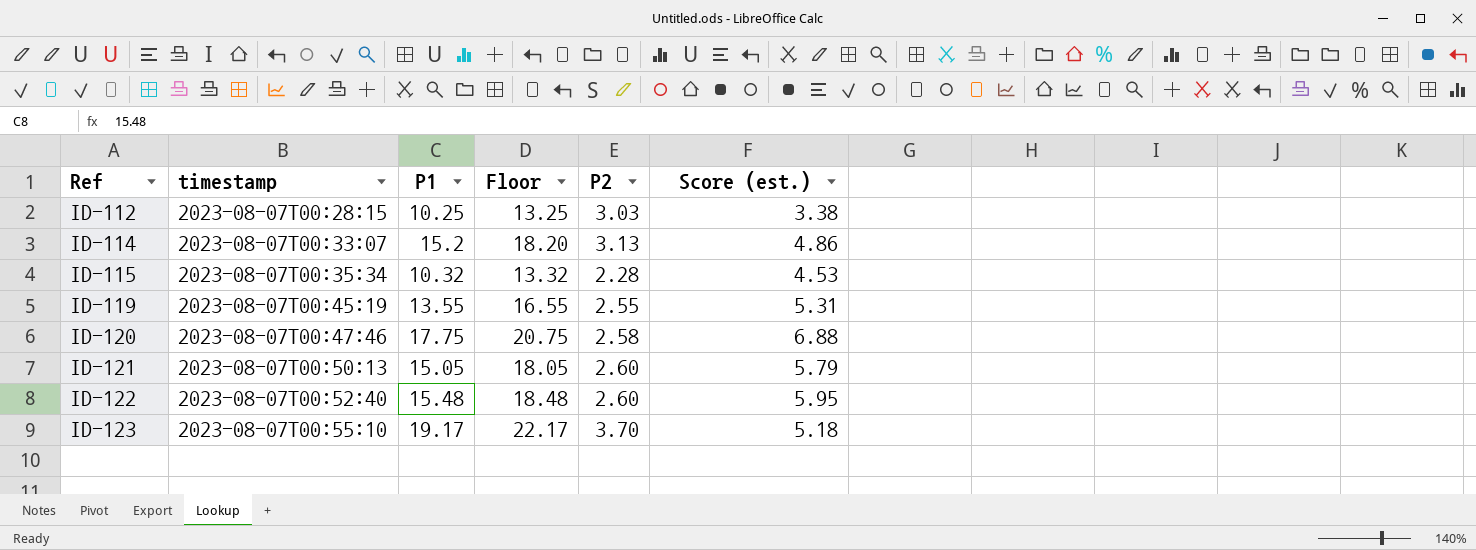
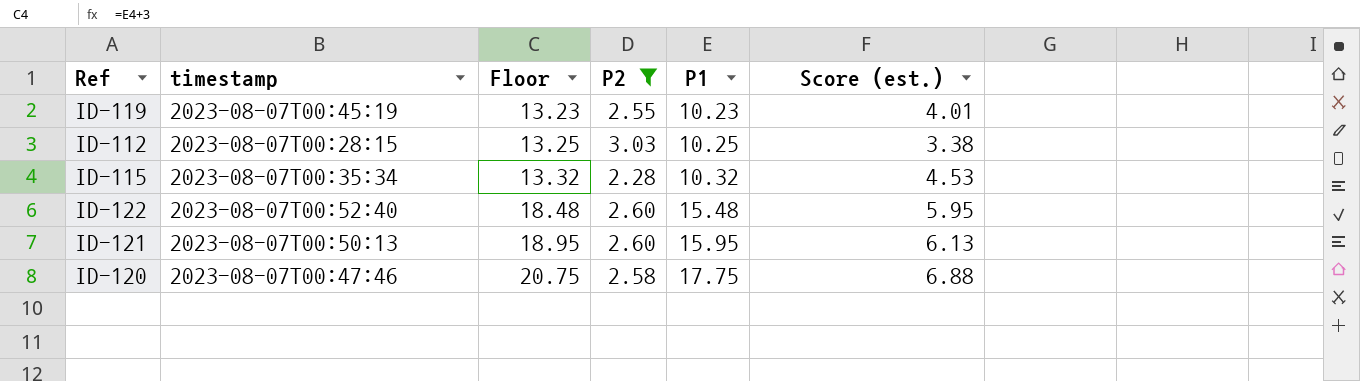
filter: none -> P2 <= 3.03
row order: Ref ascending -> Floor ascending
column P1 | position: 3 -> 5
ID-119 | Floor: 16.55 -> 13.23
ID-119 | P1: 13.55 -> 10.23
ID-119 | Score (est.): 5.31 -> 4.01
ID-121 | Floor: 18.05 -> 18.95
ID-121 | P1: 15.05 -> 15.95
ID-121 | Score (est.): 5.79 -> 6.13

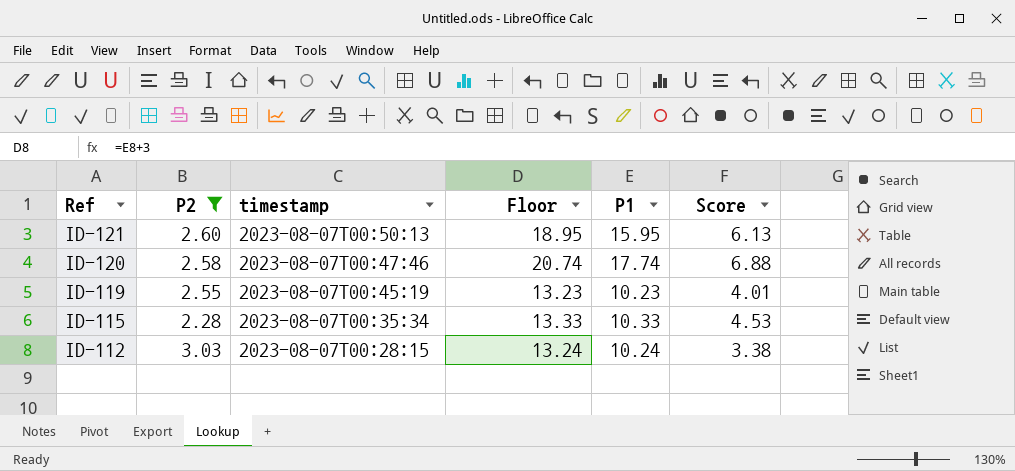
row order: Floor ascending -> Ref descending
column P2 | position: 4 -> 2
column name: Score (est.) -> Score
row ID-122: 2023-08-07T00:52:40 | 18.48 | 2.60 | 15.48 | 5.95 -> none
ID-120 | Floor: 20.75 -> 20.74
ID-120 | P1: 17.75 -> 17.74
ID-115 | Floor: 13.32 -> 13.33
ID-115 | P1: 10.32 -> 10.33
ID-112 | Floor: 13.25 -> 13.24
ID-112 | P1: 10.25 -> 10.24

